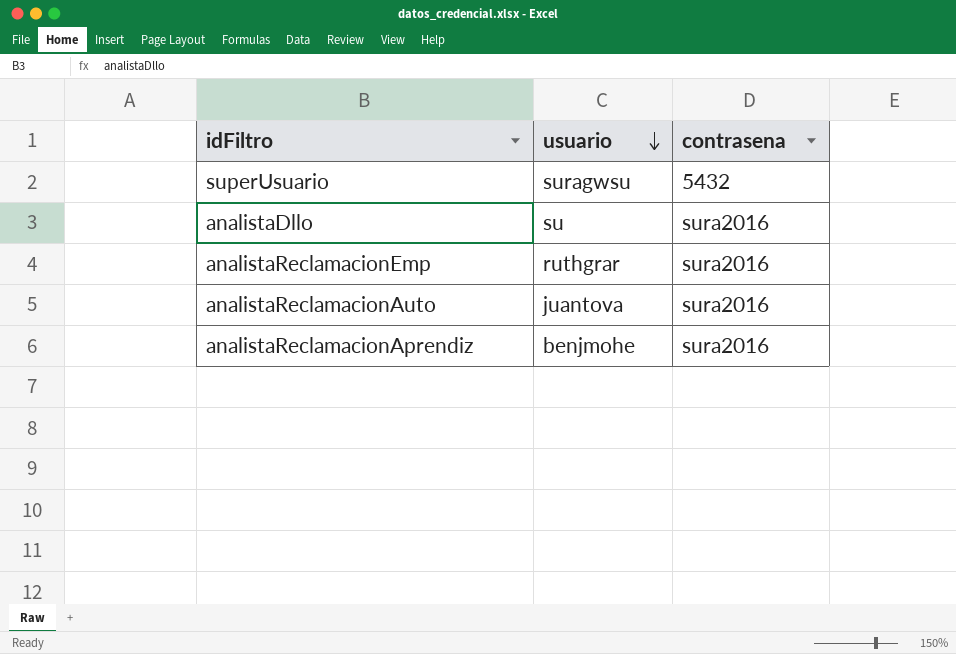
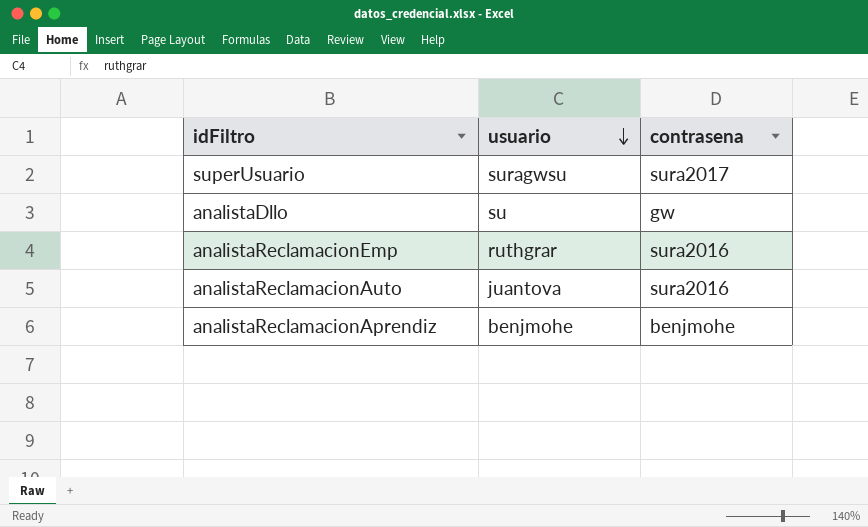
superUsuario | contrasena: 5432 -> sura2017
analistaDllo | contrasena: sura2016 -> gw
analistaReclamacionAprendiz | contrasena: sura2016 -> benjmohe

